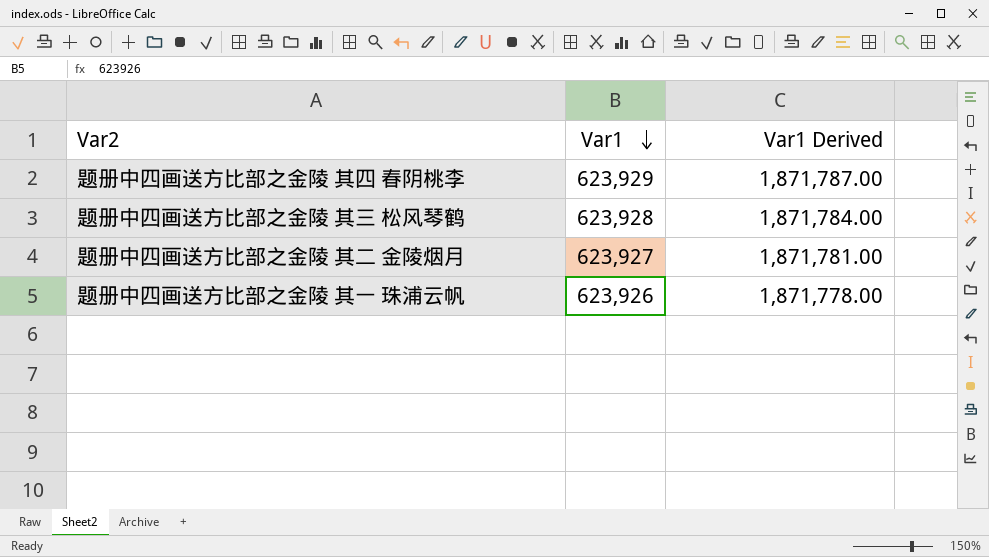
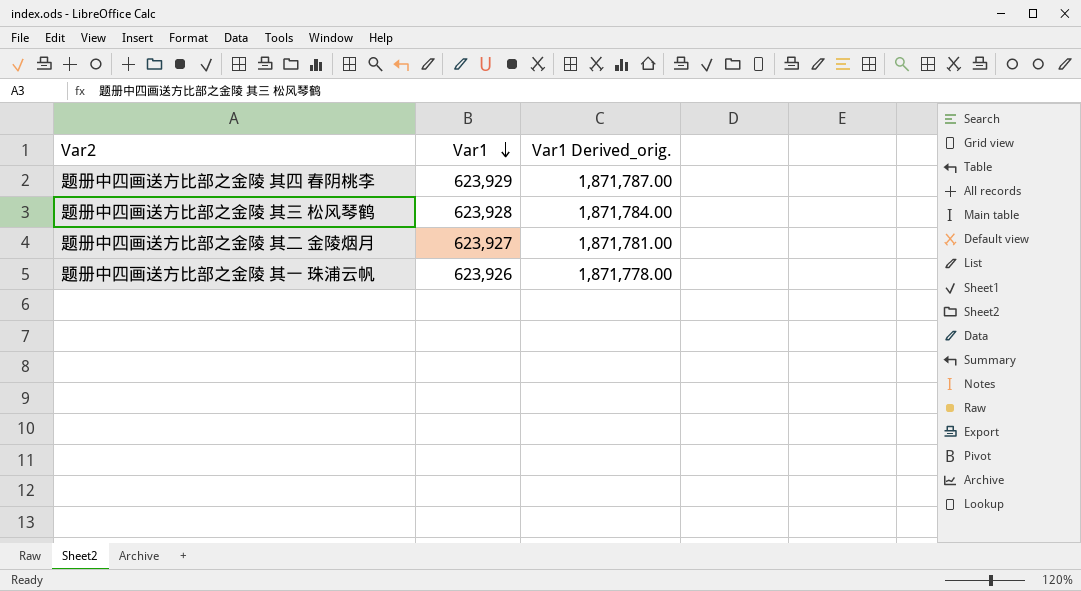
column name: Var1 Derived -> Var1 Derived_orig.

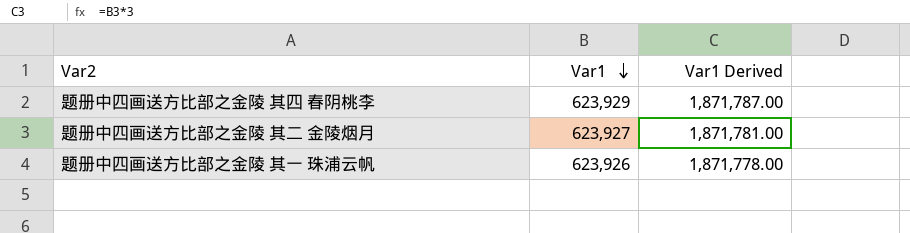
column name: Var1 Derived_orig. -> Var1 Derived
row 题册中四画送方比部之金陵 其三 松风琴鹤: 623,928 | 1,871,784.00 -> none

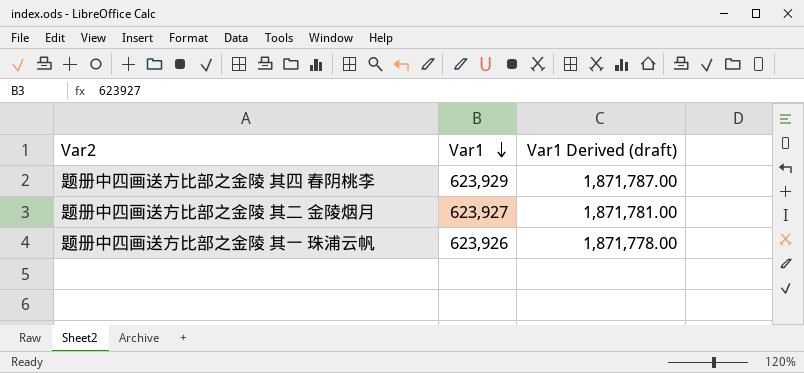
column name: Var1 Derived -> Var1 Derived (draft)

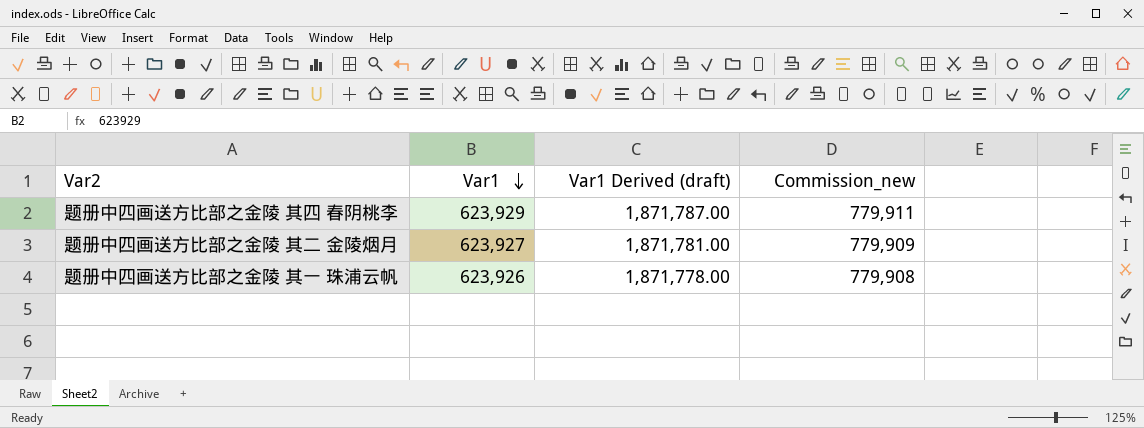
column Commission_new | formula: none -> [Var1] * 1.25

